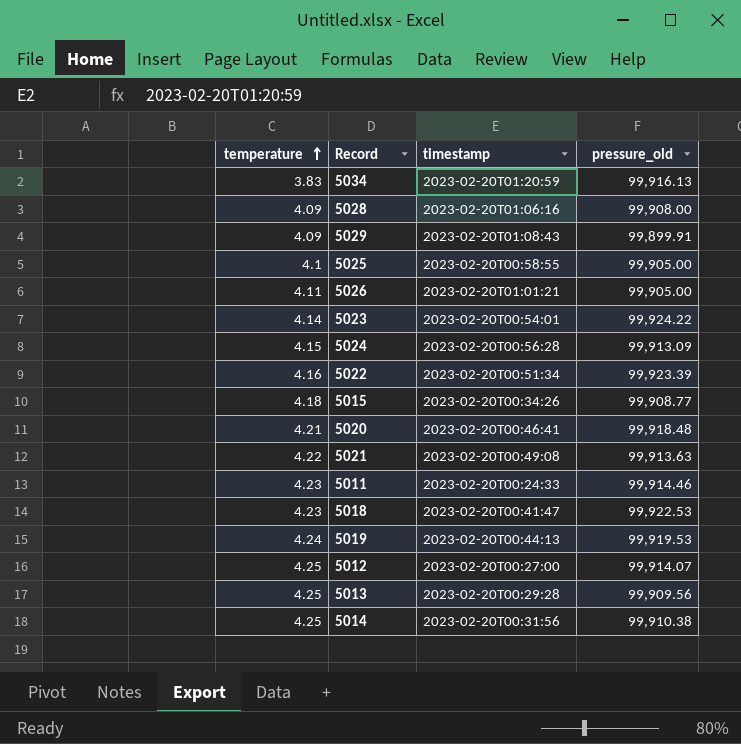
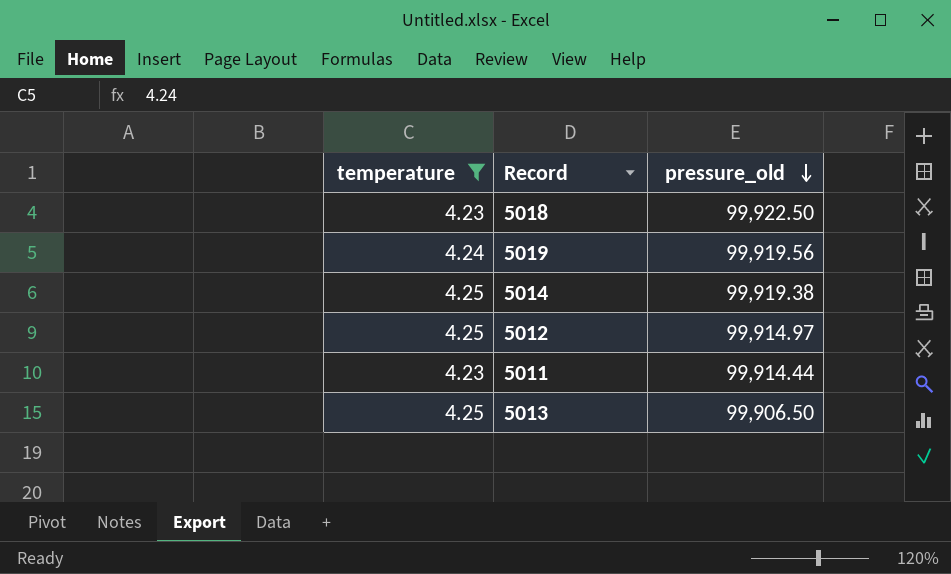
filter: none -> temperature >= 4.23
row order: temperature ascending -> pressure_old descending
column timestamp | position: 3 -> none
5018 | pressure_old: 99,922.53 -> 99,922.50
5019 | pressure_old: 99,919.53 -> 99,919.56
5014 | pressure_old: 99,910.38 -> 99,919.38
5012 | pressure_old: 99,914.07 -> 99,914.97
5011 | pressure_old: 99,914.46 -> 99,914.44
5013 | pressure_old: 99,909.56 -> 99,906.50

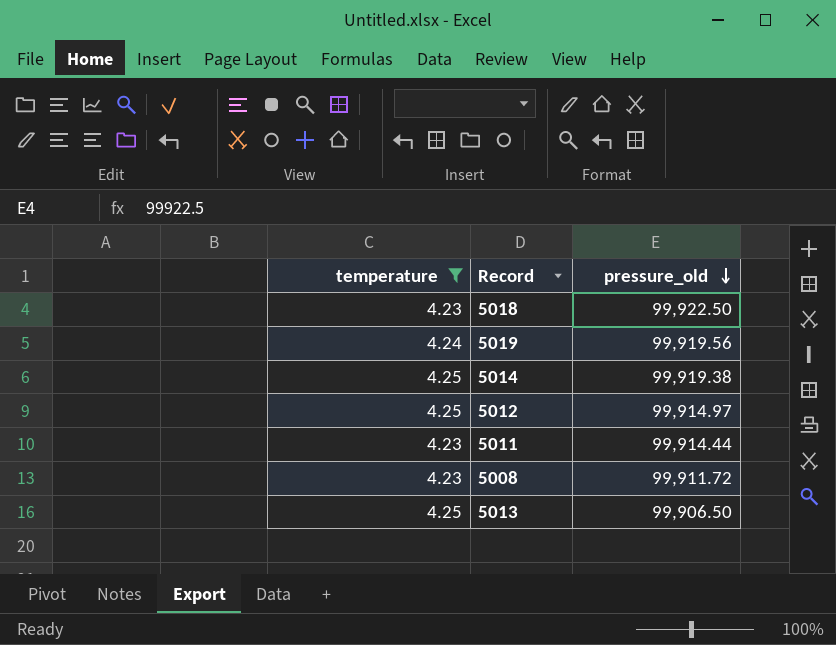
row 5008: none -> 4.23 | 99,911.72

